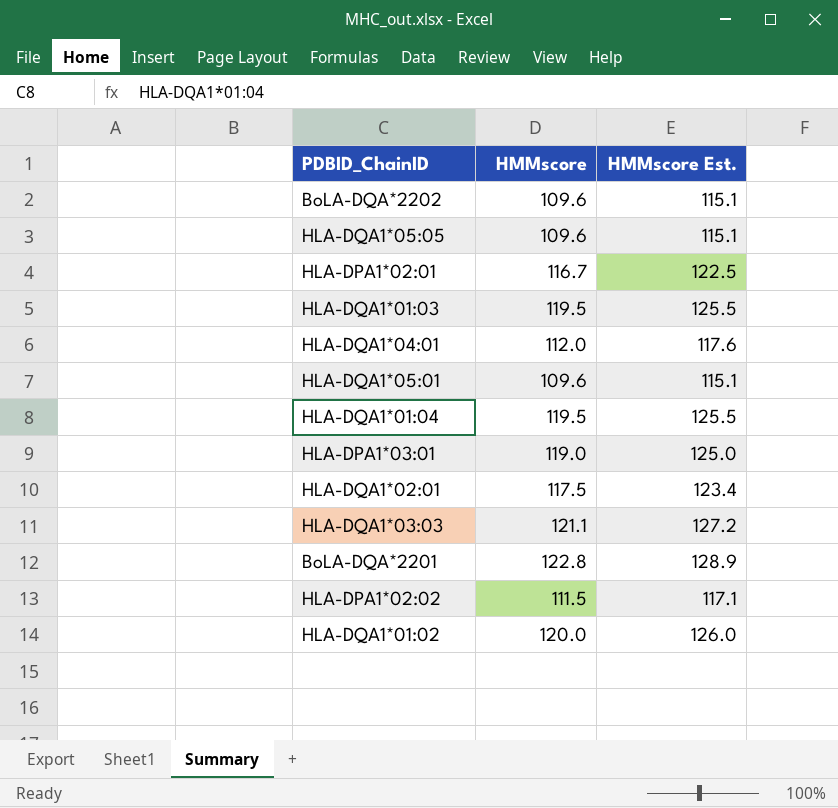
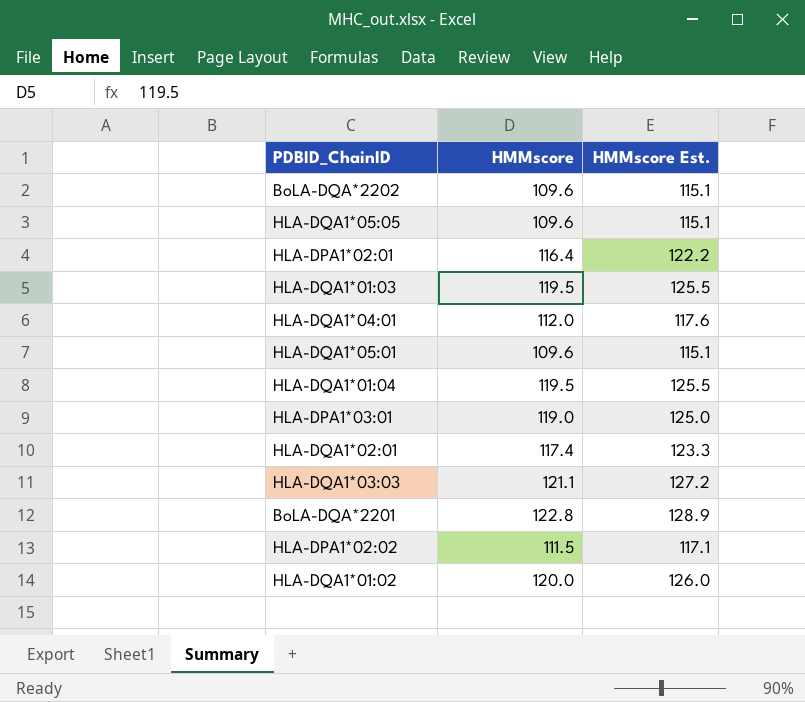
HLA-DPA1*02:01 | HMMscore: 116.7 -> 116.4
HLA-DPA1*02:01 | HMMscore Est.: 122.5 -> 122.2
HLA-DQA1*02:01 | HMMscore: 117.5 -> 117.4
HLA-DQA1*02:01 | HMMscore Est.: 123.4 -> 123.3

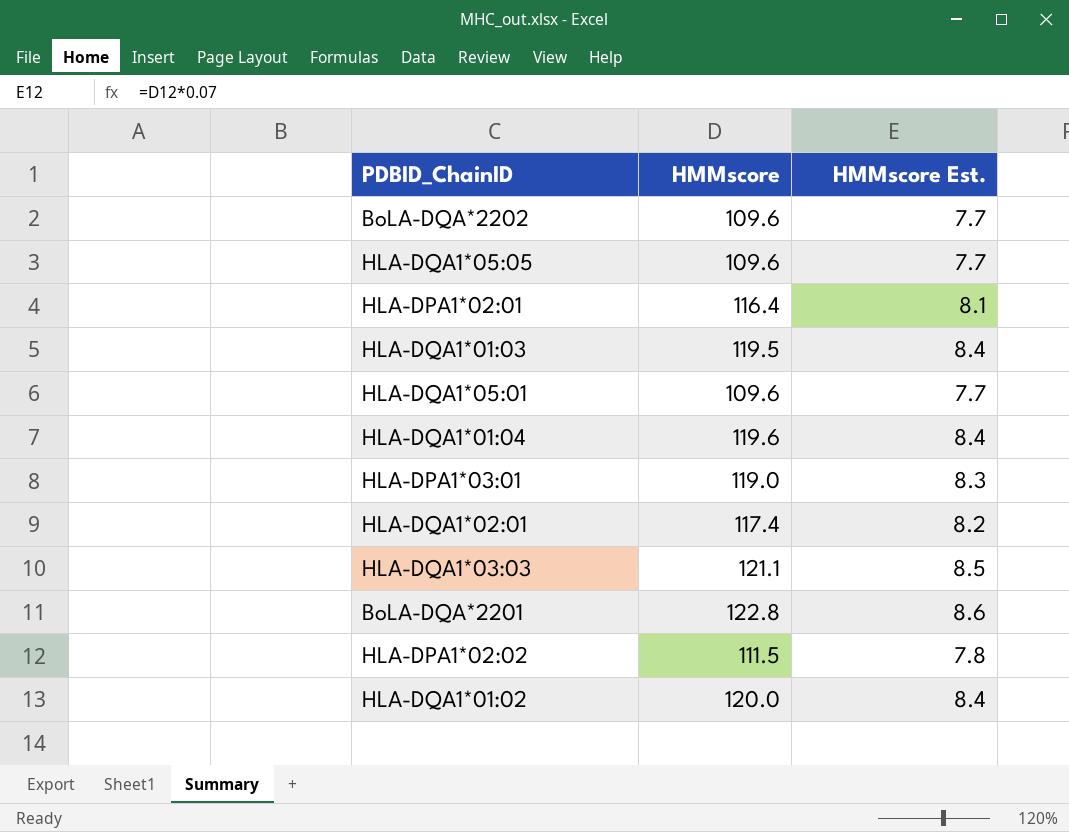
column HMMscore Est. | formula: [HMMscore] * 1.05 -> [HMMscore] * 0.07
row HLA-DQA1*04:01: 112.0 | 117.6 -> none
HLA-DQA1*01:04 | HMMscore: 119.5 -> 119.6

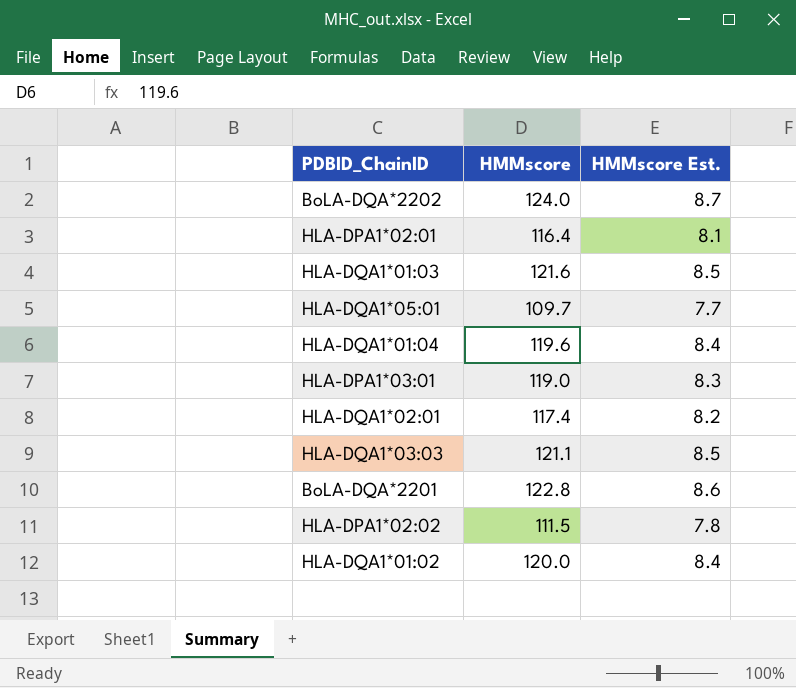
row HLA-DQA1*05:05: 109.6 | 7.7 -> none
BoLA-DQA*2202 | HMMscore: 109.6 -> 124.0
BoLA-DQA*2202 | HMMscore Est.: 7.7 -> 8.7
HLA-DQA1*01:03 | HMMscore: 119.5 -> 121.6
HLA-DQA1*01:03 | HMMscore Est.: 8.4 -> 8.5
HLA-DQA1*05:01 | HMMscore: 109.6 -> 109.7

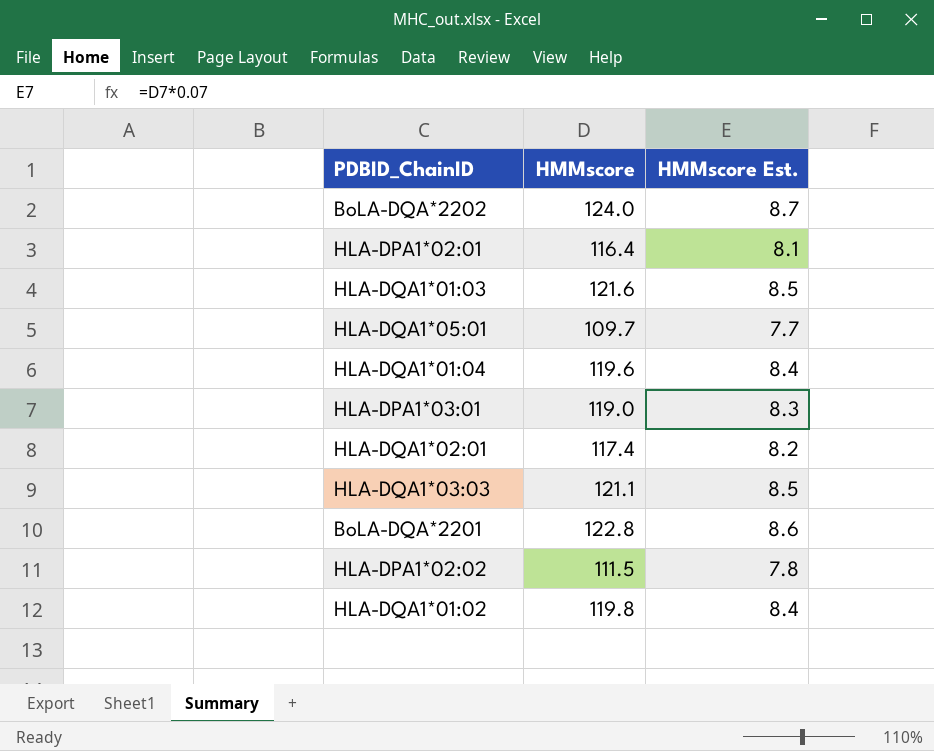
HLA-DQA1*01:02 | HMMscore: 120.0 -> 119.8

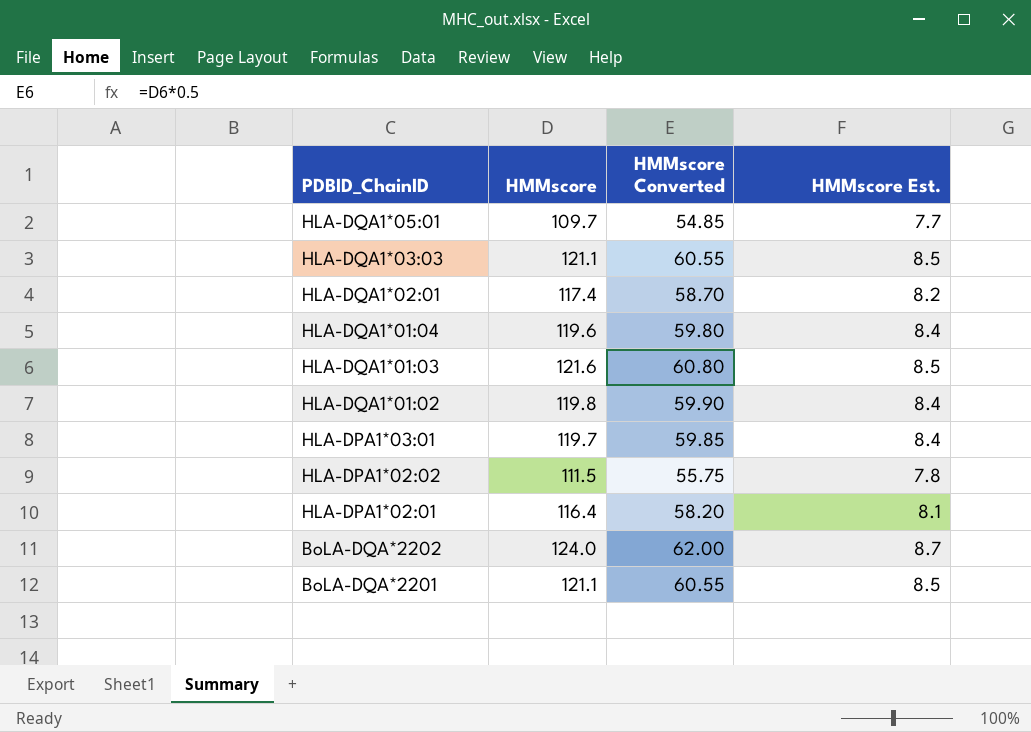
row order: none -> PDBID_ChainID descending
column HMMscore Converted | formula: none -> [HMMscore] * 0.5
HLA-DPA1*03:01 | HMMscore: 119.0 -> 119.7
HLA-DPA1*03:01 | HMMscore Est.: 8.3 -> 8.4
BoLA-DQA*2201 | HMMscore: 122.8 -> 121.1
BoLA-DQA*2201 | HMMscore Est.: 8.6 -> 8.5

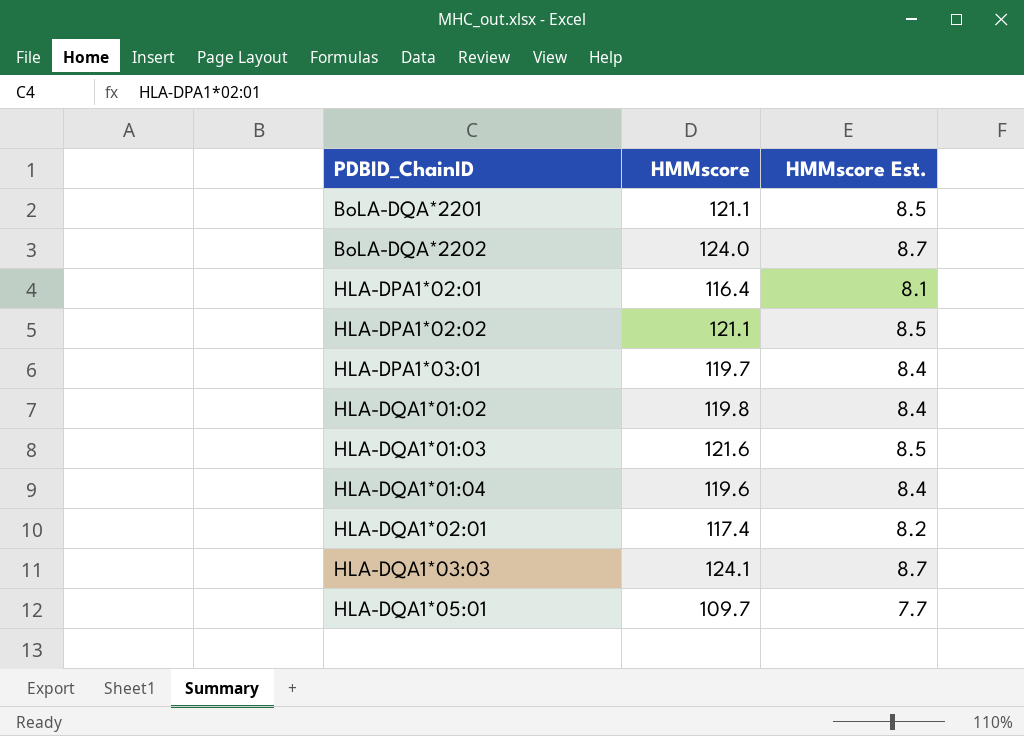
row order: PDBID_ChainID descending -> PDBID_ChainID ascending
column HMMscore Converted | formula: [HMMscore] * 0.5 -> none
HLA-DPA1*02:02 | HMMscore: 111.5 -> 121.1
HLA-DPA1*02:02 | HMMscore Est.: 7.8 -> 8.5
HLA-DQA1*03:03 | HMMscore: 121.1 -> 124.1
HLA-DQA1*03:03 | HMMscore Est.: 8.5 -> 8.7

